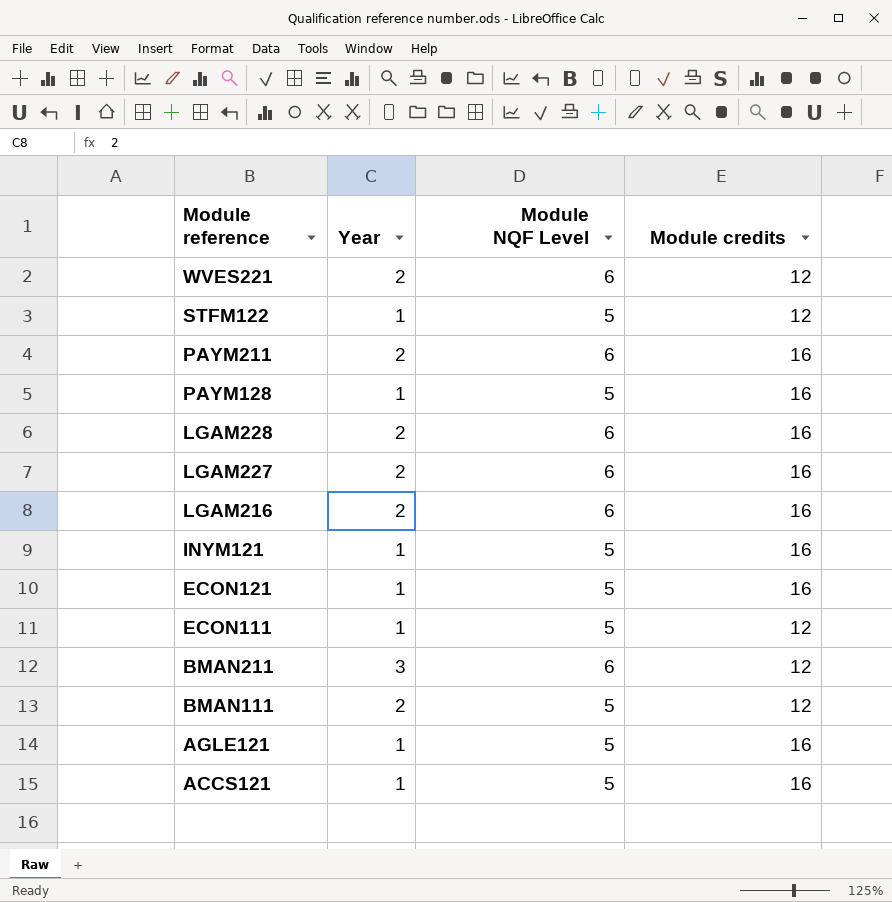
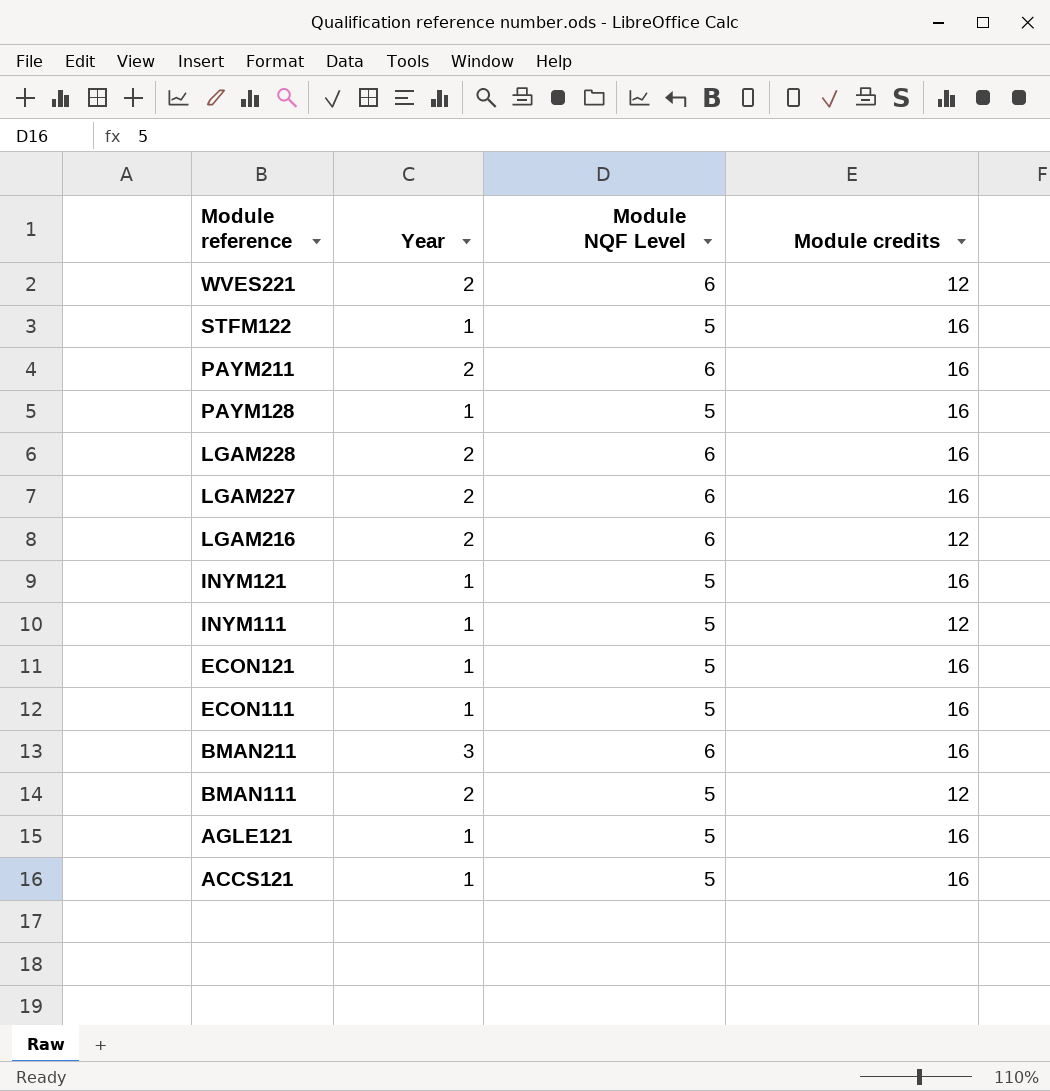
STFM122 | Module credits: 12 -> 16
LGAM216 | Module credits: 16 -> 12
row INYM111: none -> 1 | 5 | 12
ECON111 | Module credits: 12 -> 16
BMAN211 | Module credits: 12 -> 16

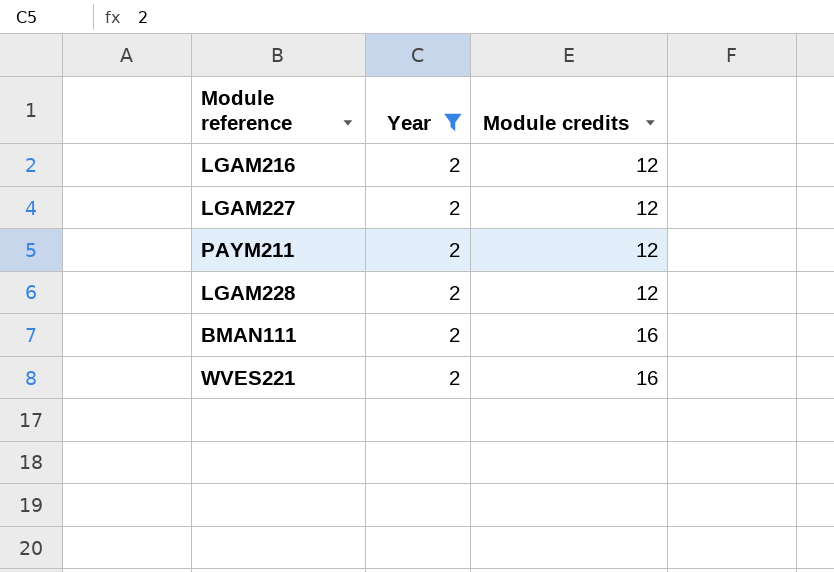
filter: none -> Year = 2
row order: Module reference descending -> Module credits ascending
column Module NQF Level | position: 3 -> none
LGAM227 | Module credits: 16 -> 12
PAYM211 | Module credits: 16 -> 12
LGAM228 | Module credits: 16 -> 12
BMAN111 | Module credits: 12 -> 16
WVES221 | Module credits: 12 -> 16

